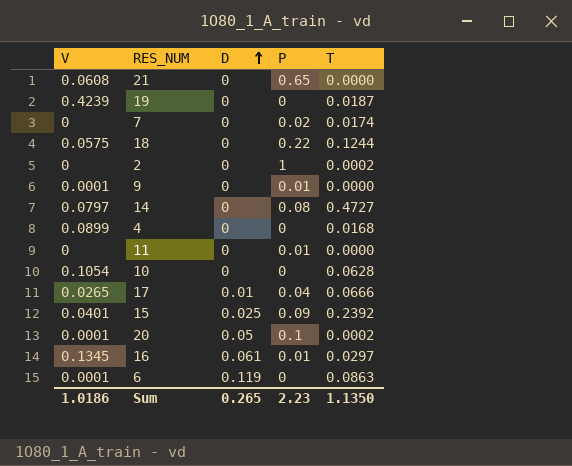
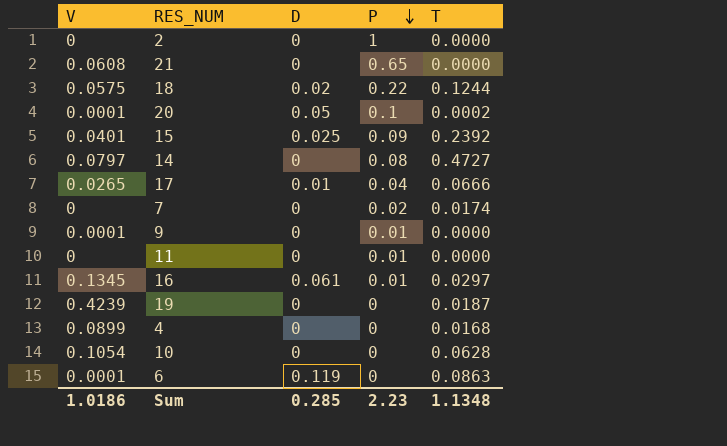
row order: D ascending -> P descending
2 | T: 0.0002 -> 0.0000
18 | D: 0 -> 0.02
Sum | D: 0.265 -> 0.285
Sum | T: 1.1350 -> 1.1348

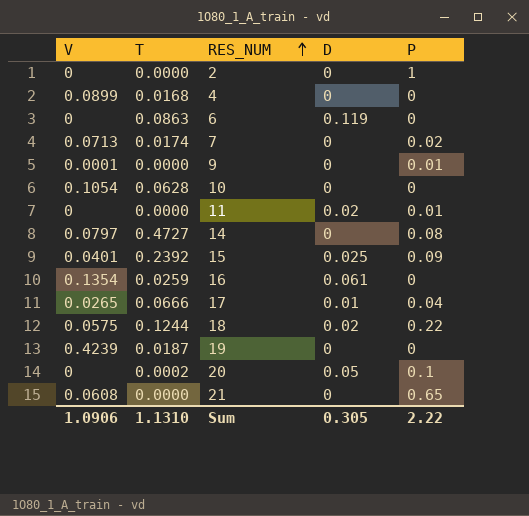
row order: P descending -> RES_NUM ascending
column T | position: 5 -> 2
6 | V: 0.0001 -> 0
7 | V: 0 -> 0.0713
11 | D: 0 -> 0.02
16 | V: 0.1345 -> 0.1354
16 | T: 0.0297 -> 0.0259
16 | P: 0.01 -> 0
20 | V: 0.0001 -> 0
Sum | V: 1.0186 -> 1.0906
Sum | T: 1.1348 -> 1.1310
Sum | D: 0.285 -> 0.305
Sum | P: 2.23 -> 2.22

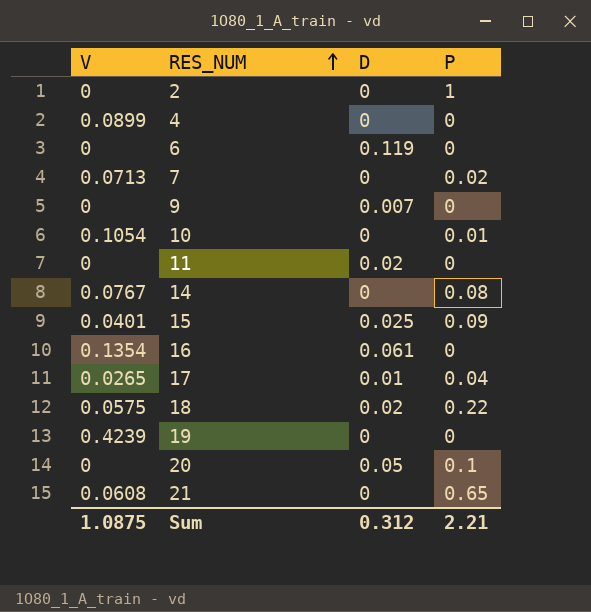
column T | position: 2 -> none
9 | V: 0.0001 -> 0
9 | D: 0 -> 0.007
9 | P: 0.01 -> 0
10 | P: 0 -> 0.01
11 | P: 0.01 -> 0
14 | V: 0.0797 -> 0.0767
Sum | V: 1.0906 -> 1.0875
Sum | D: 0.305 -> 0.312
Sum | P: 2.22 -> 2.21

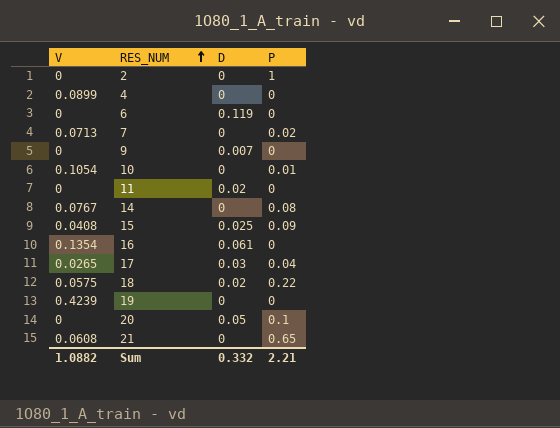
15 | V: 0.0401 -> 0.0408
17 | D: 0.01 -> 0.03
Sum | V: 1.0875 -> 1.0882
Sum | D: 0.312 -> 0.332

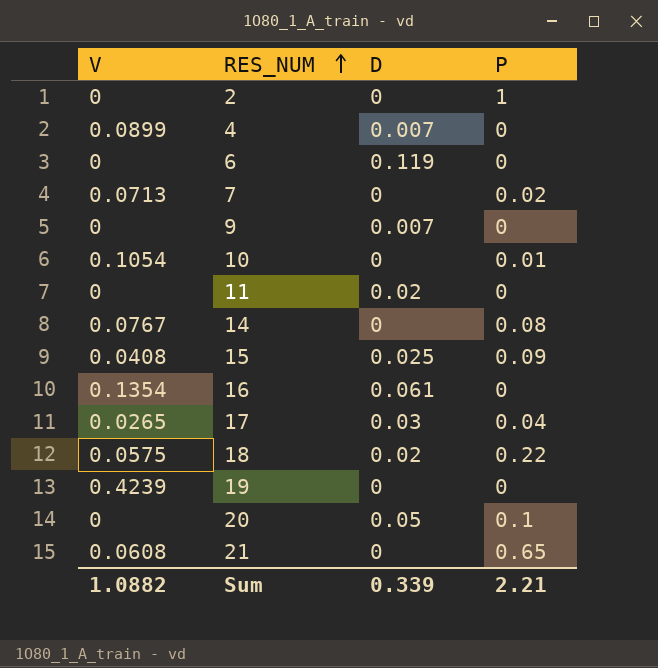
4 | D: 0 -> 0.007
Sum | D: 0.332 -> 0.339

